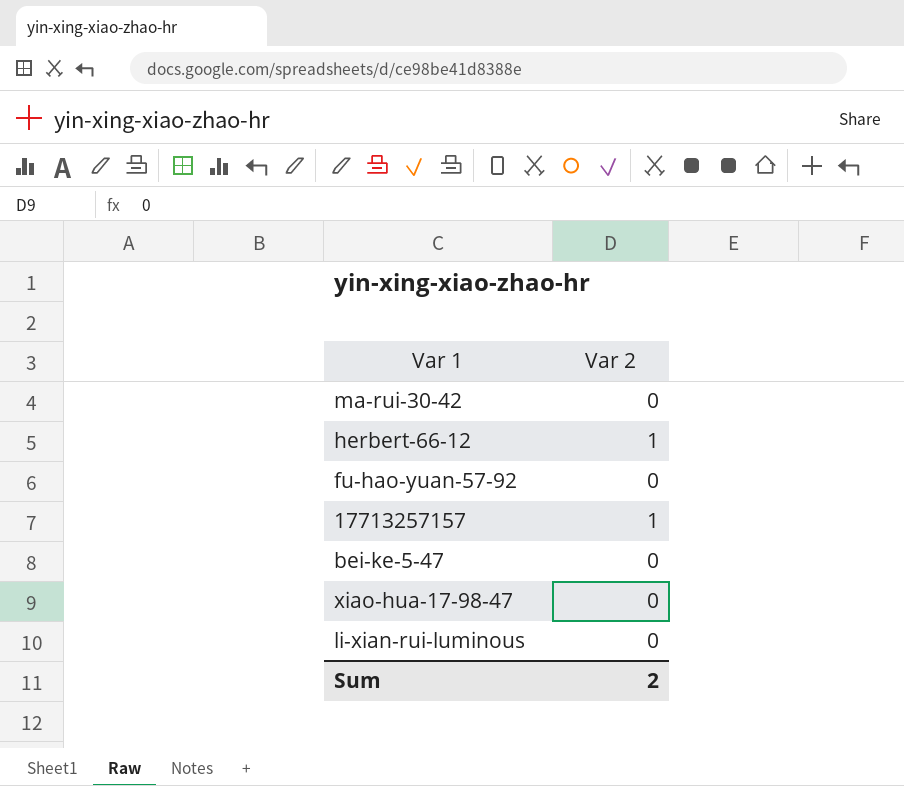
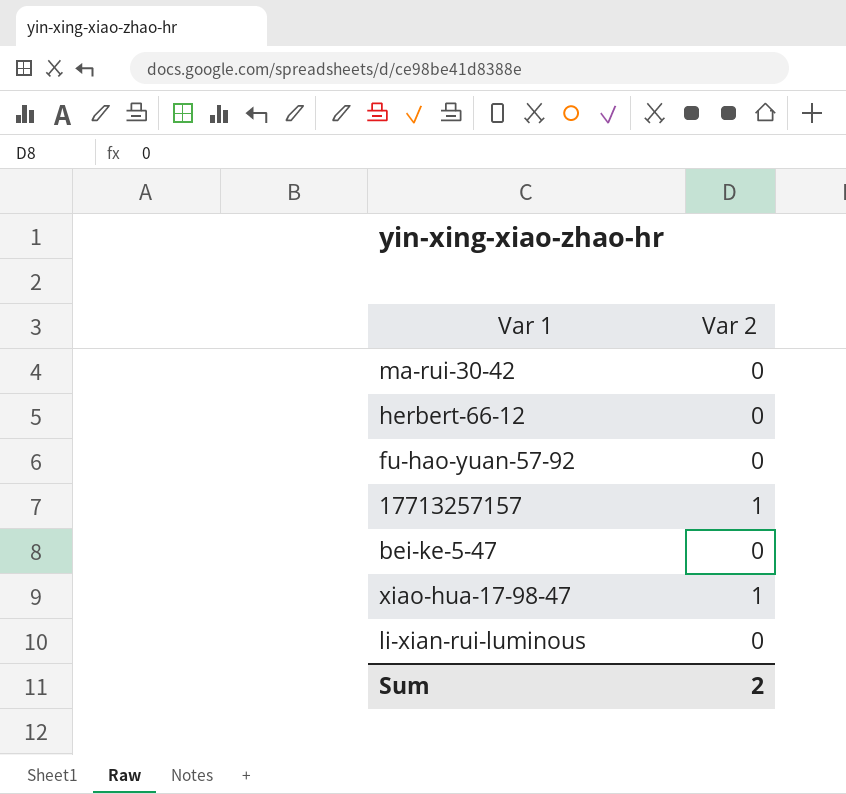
herbert-66-12 | Var 2: 1 -> 0
xiao-hua-17-98-47 | Var 2: 0 -> 1

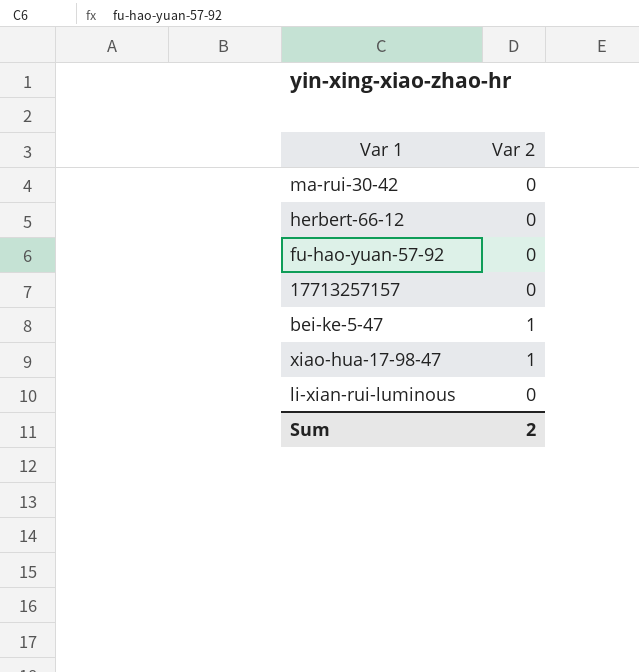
17713257157 | Var 2: 1 -> 0
bei-ke-5-47 | Var 2: 0 -> 1

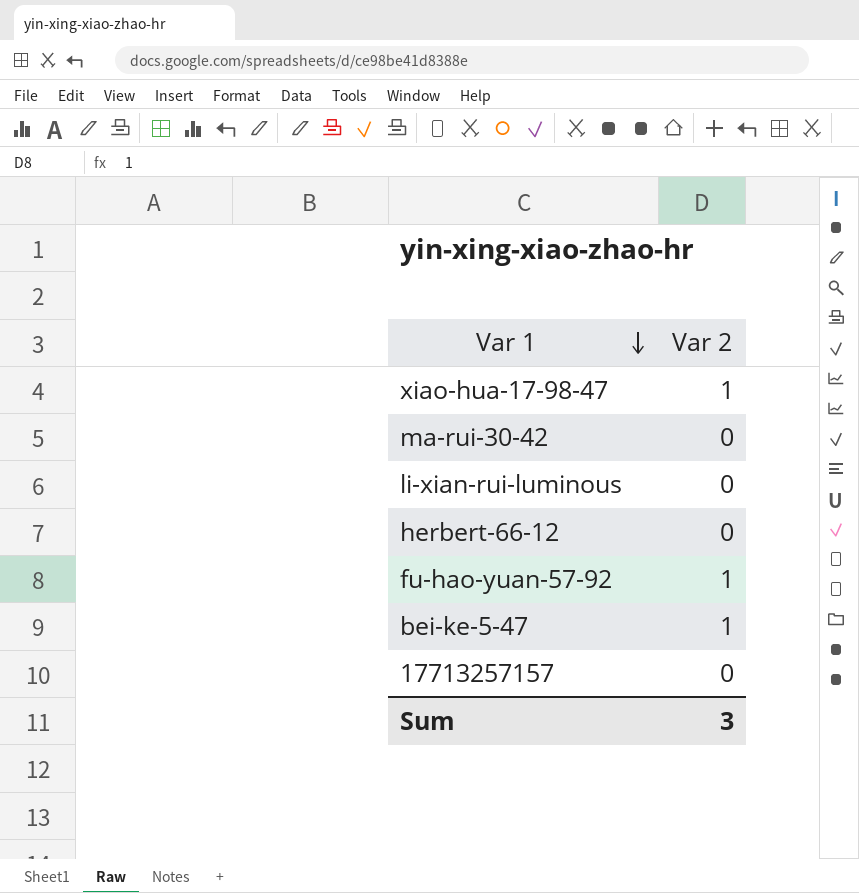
row order: none -> Var 1 descending
fu-hao-yuan-57-92 | Var 2: 0 -> 1
Sum | Var 2: 2 -> 3

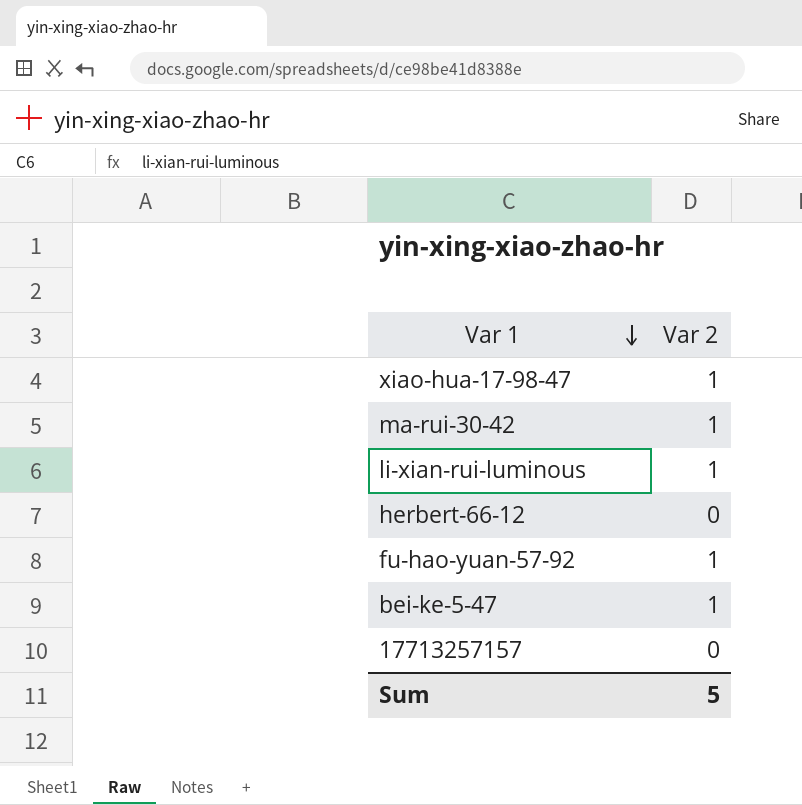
ma-rui-30-42 | Var 2: 0 -> 1
li-xian-rui-luminous | Var 2: 0 -> 1
Sum | Var 2: 3 -> 5

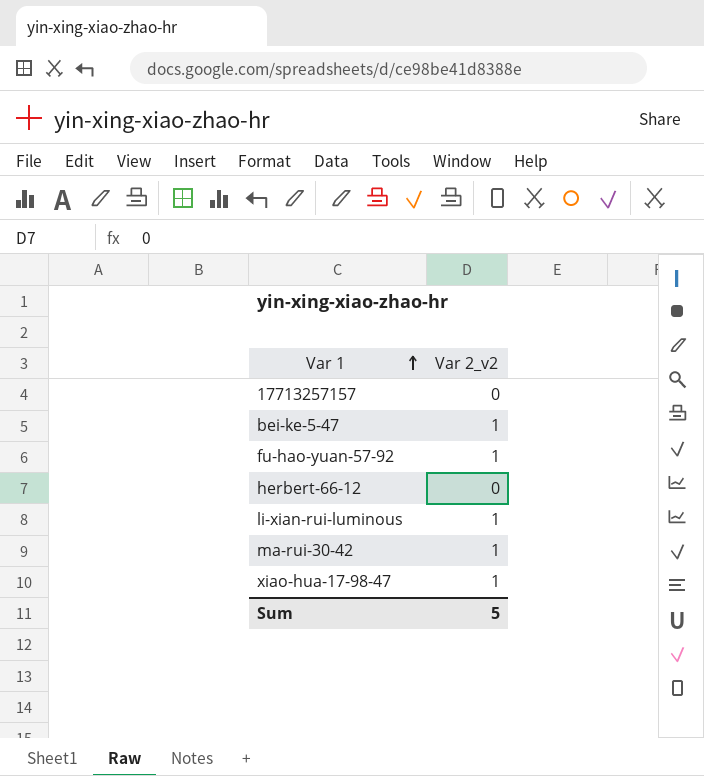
row order: Var 1 descending -> Var 1 ascending
column name: Var 2 -> Var 2_v2

